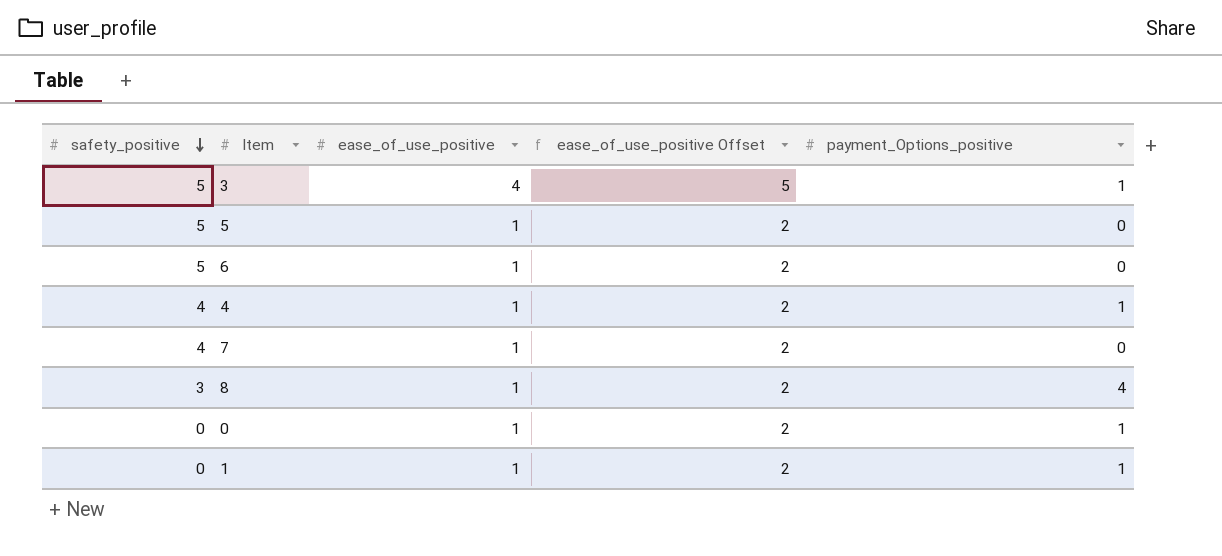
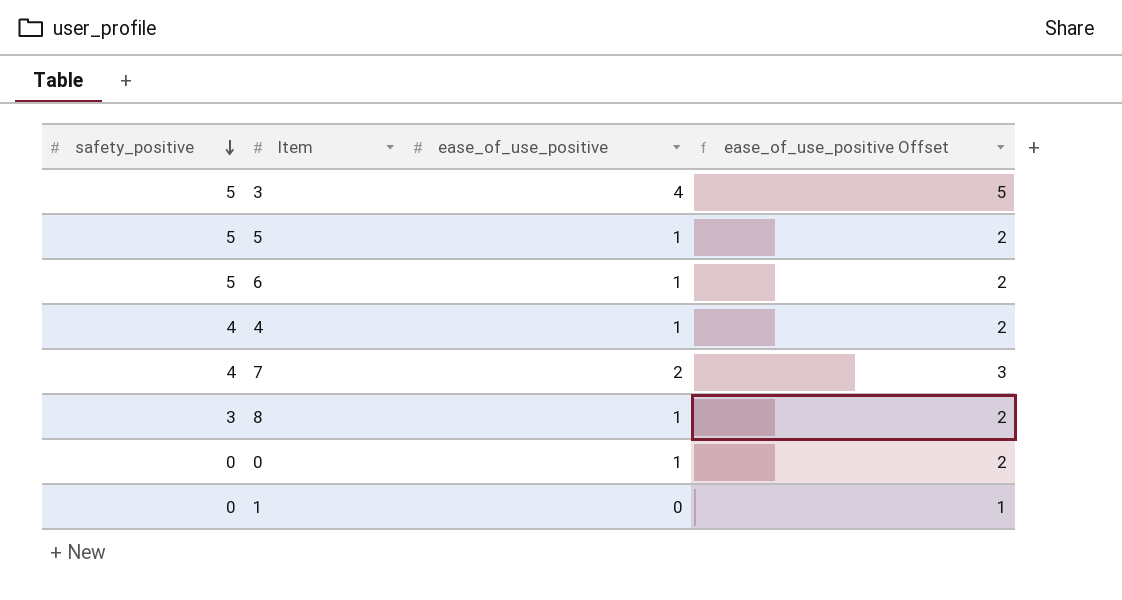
column payment_Options_positive | position: 5 -> none
7 | ease_of_use_positive: 1 -> 2
7 | ease_of_use_positive Offset: 2 -> 3
1 | ease_of_use_positive: 1 -> 0
1 | ease_of_use_positive Offset: 2 -> 1

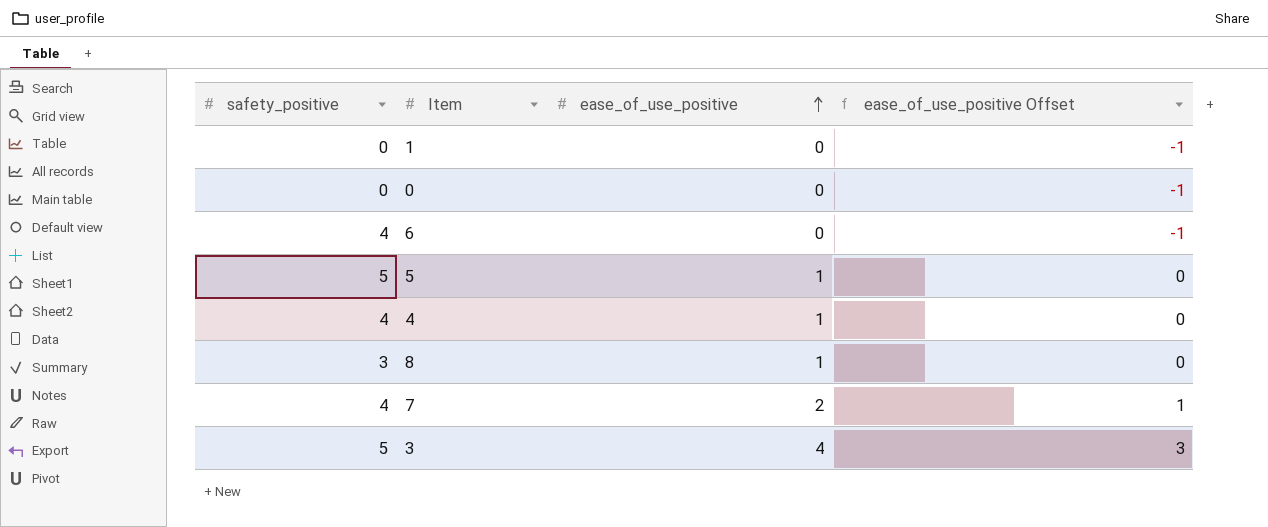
row order: safety_positive descending -> ease_of_use_positive ascending
column ease_of_use_positive Offset | formula: [ease_of_use_positive] + 1 -> [ease_of_use_positive] - 1
0 | ease_of_use_positive: 1 -> 0
6 | safety_positive: 5 -> 4
6 | ease_of_use_positive: 1 -> 0

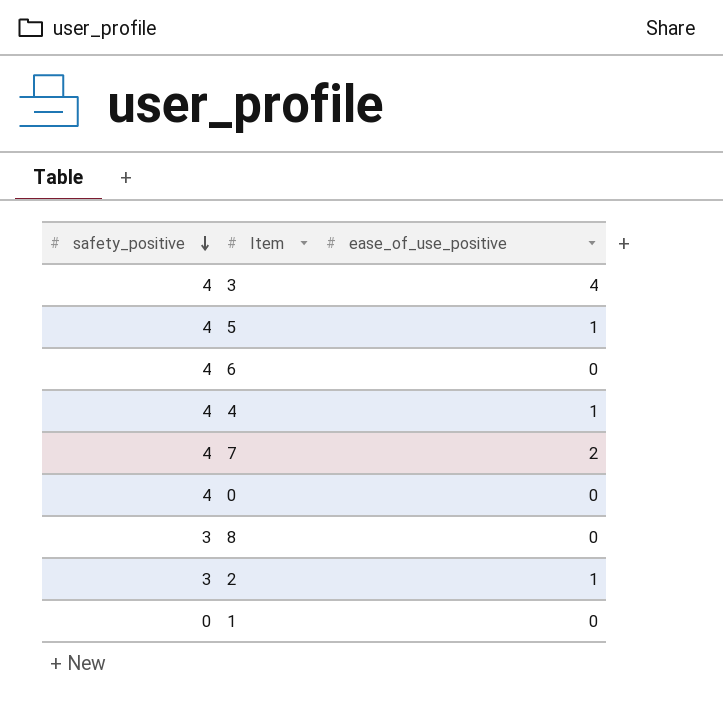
row order: ease_of_use_positive ascending -> safety_positive descending
column ease_of_use_positive Offset | formula: [ease_of_use_positive] - 1 -> none
3 | safety_positive: 5 -> 4
5 | safety_positive: 5 -> 4
0 | safety_positive: 0 -> 4
8 | ease_of_use_positive: 1 -> 0
row 2: none -> 3 | 1

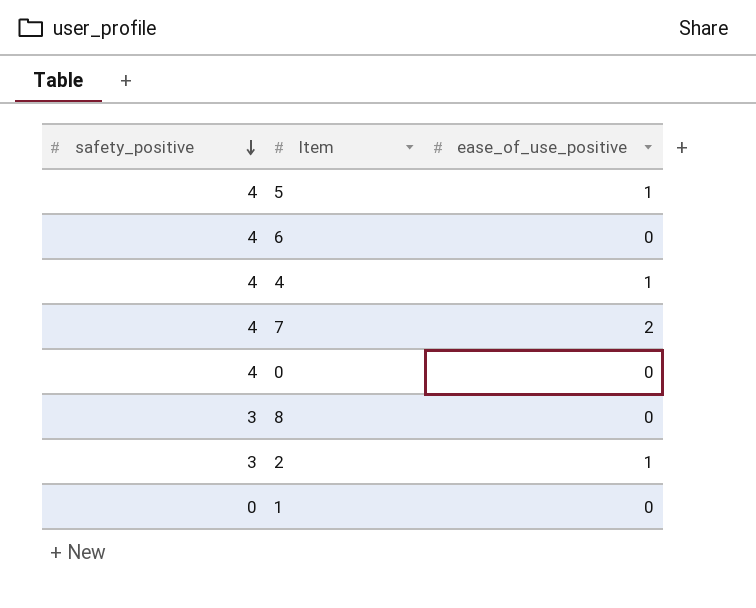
row 3: 4 | 4 -> none

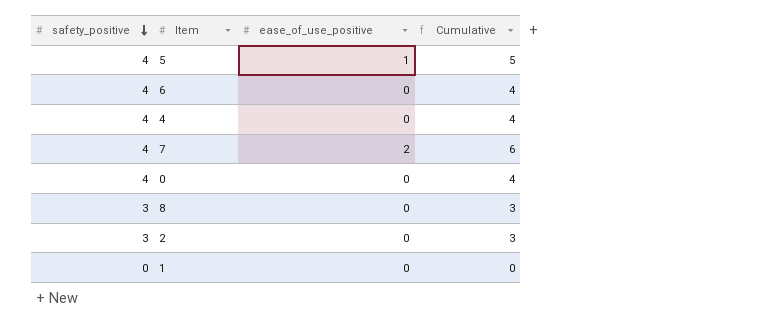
column Cumulative | formula: none -> [safety_positive] + [ease_of_use_positive]
4 | ease_of_use_positive: 1 -> 0
2 | ease_of_use_positive: 1 -> 0

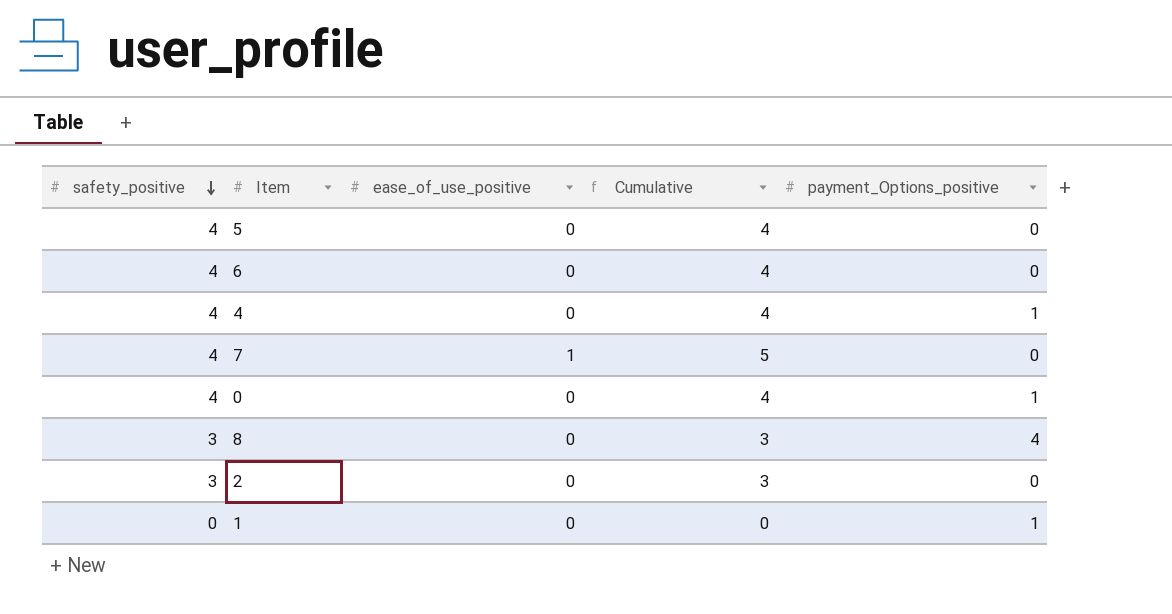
column payment_Options_positive | position: none -> 5
5 | ease_of_use_positive: 1 -> 0
5 | Cumulative: 5 -> 4
7 | ease_of_use_positive: 2 -> 1
7 | Cumulative: 6 -> 5

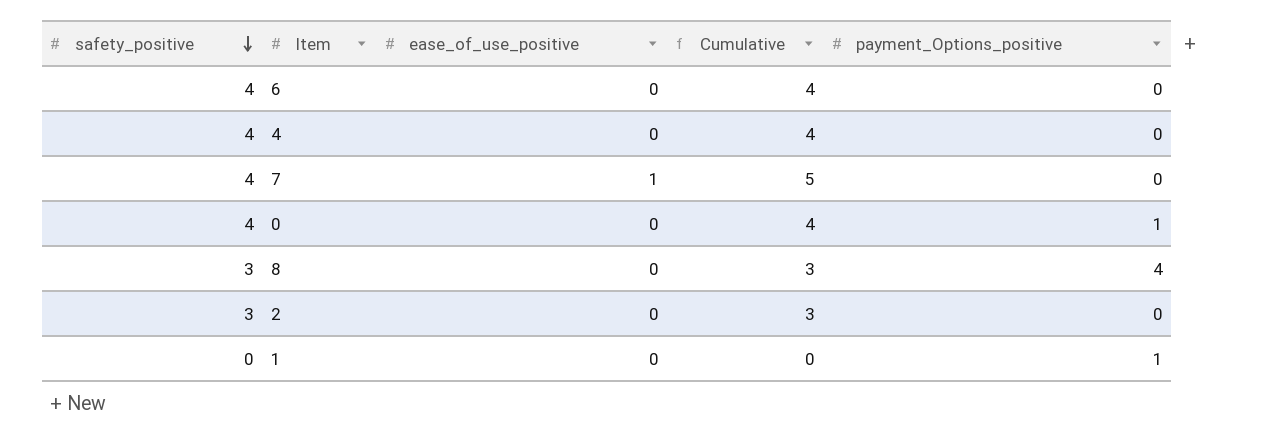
row 5: 4 | 0 | 4 | 0 -> none
4 | payment_Options_positive: 1 -> 0

